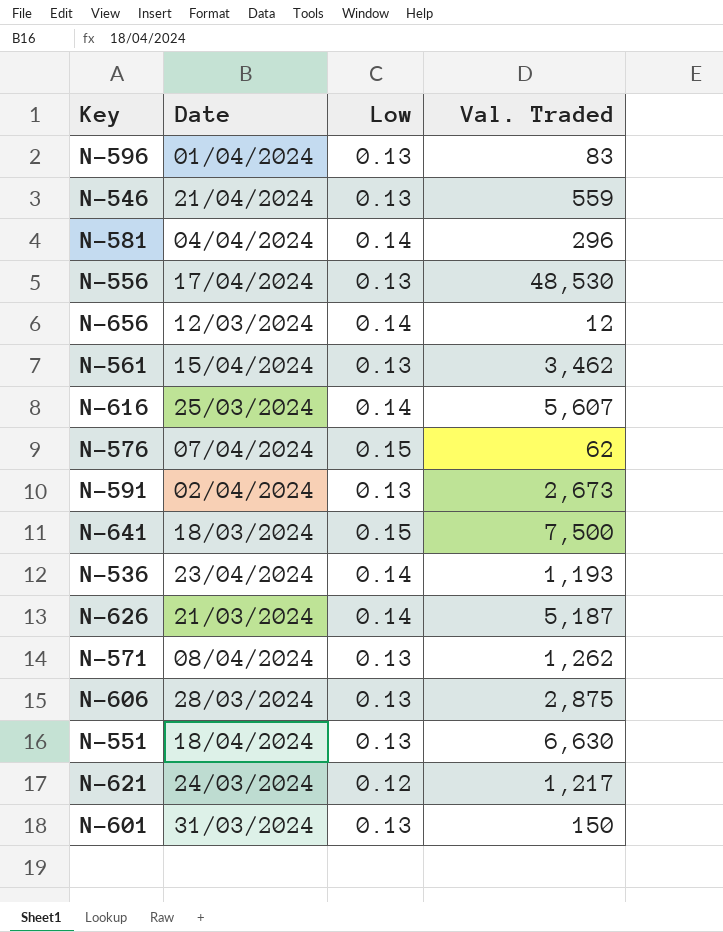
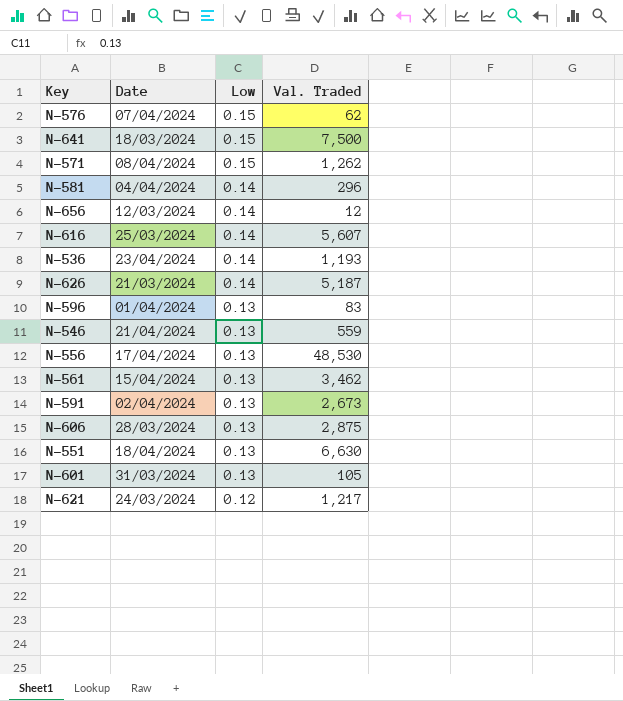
row order: none -> Low descending
N-571 | Low: 0.13 -> 0.15
N-601 | Val. Traded: 150 -> 105

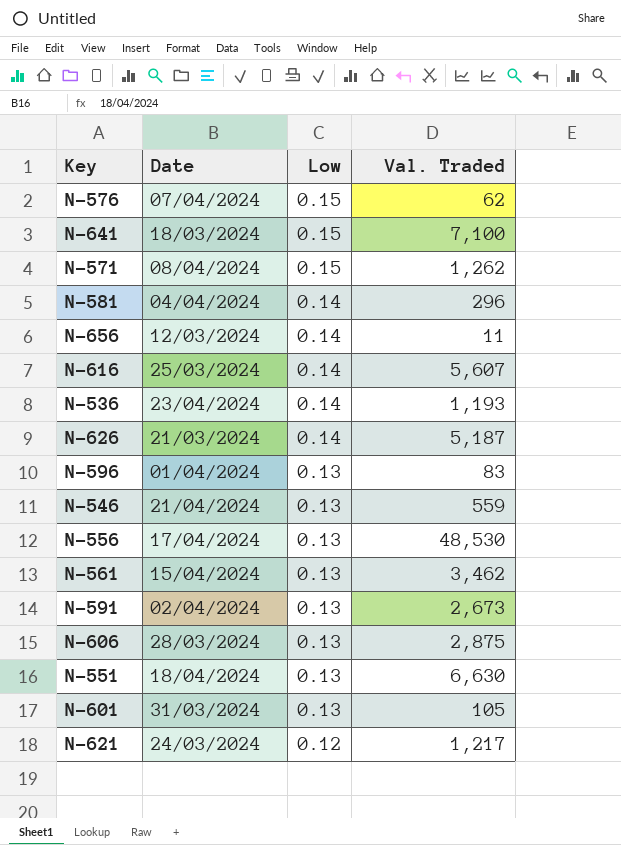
N-641 | Val. Traded: 7,500 -> 7,100
N-656 | Val. Traded: 12 -> 11

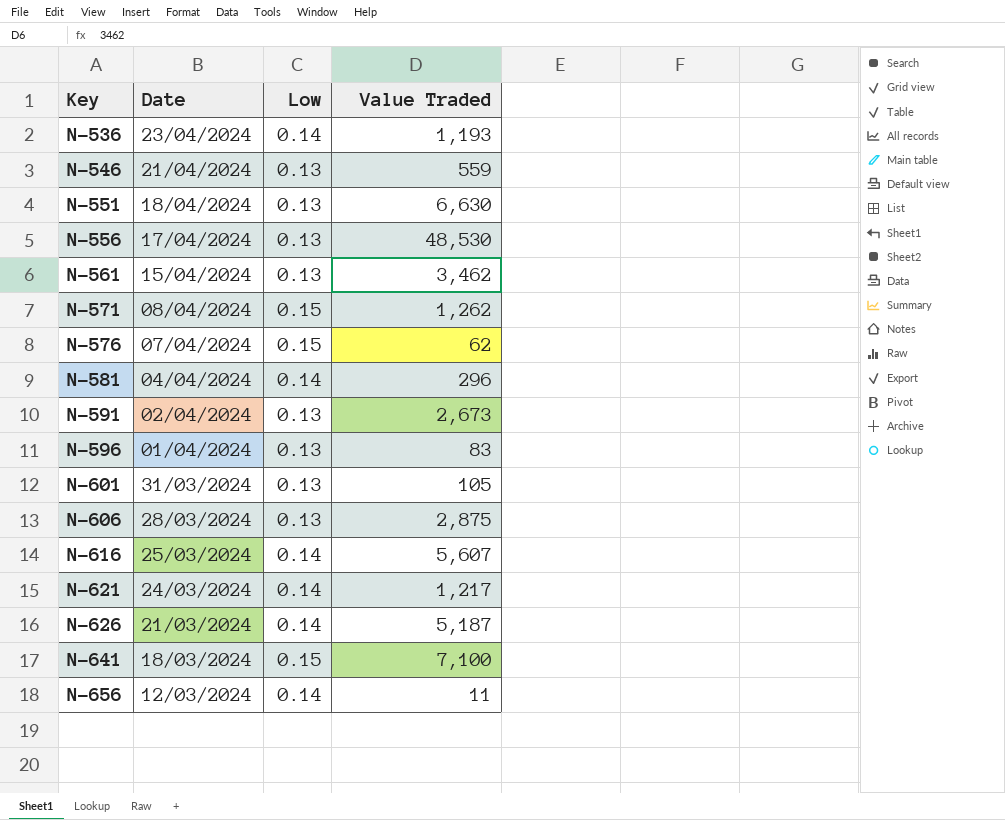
row order: Low descending -> Key ascending
column name: Val. Traded -> Value Traded
N-621 | Low: 0.12 -> 0.14

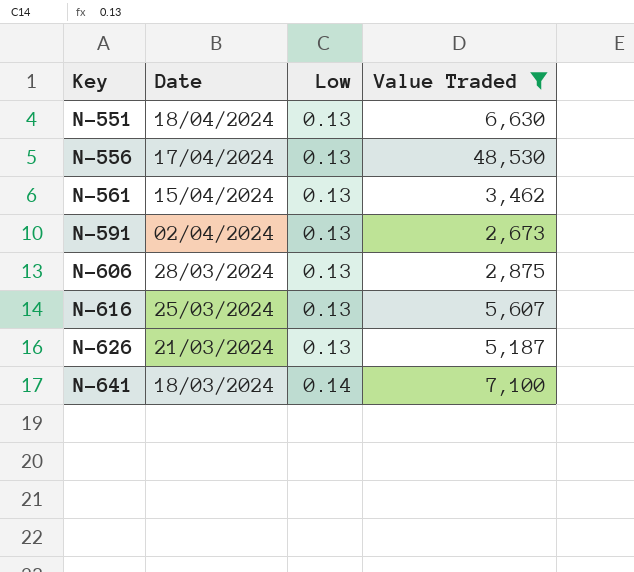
filter: none -> Value Traded >= 2,673
N-616 | Low: 0.14 -> 0.13
N-626 | Low: 0.14 -> 0.13
N-641 | Low: 0.15 -> 0.14

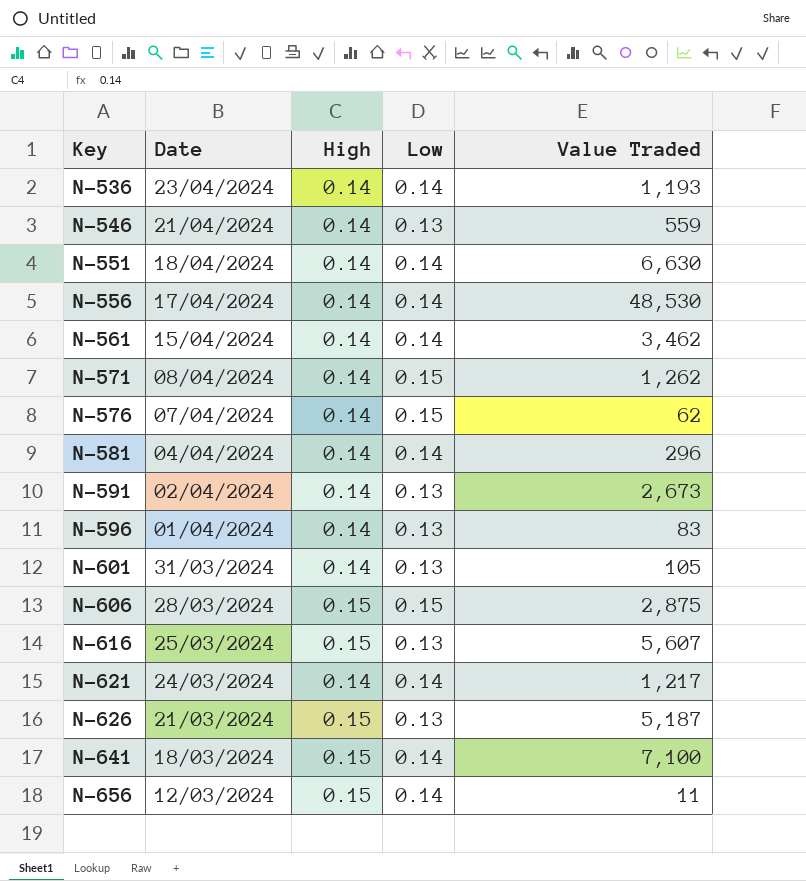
filter: Value Traded >= 2,673 -> none
column High | position: none -> 3
N-551 | Low: 0.13 -> 0.14
N-556 | Low: 0.13 -> 0.14
N-561 | Low: 0.13 -> 0.14
N-606 | Low: 0.13 -> 0.15

